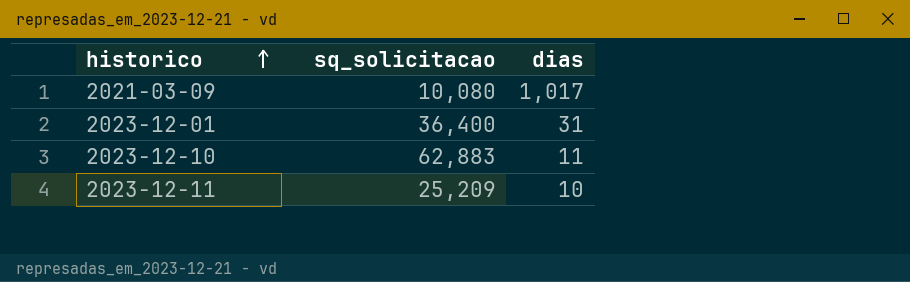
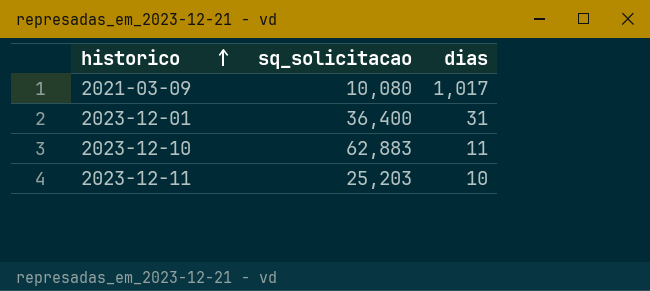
2023-12-11 | sq_solicitacao: 25,209 -> 25,203

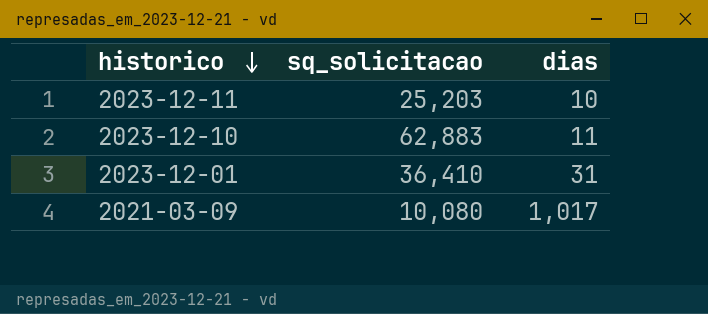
row order: historico ascending -> historico descending
2023-12-01 | sq_solicitacao: 36,400 -> 36,410

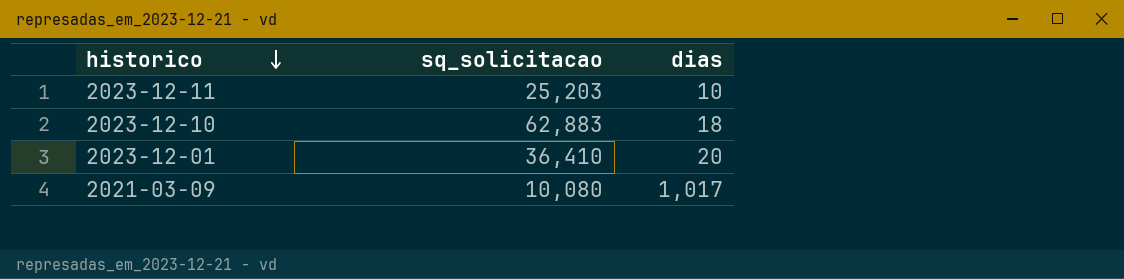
2023-12-10 | dias: 11 -> 18
2023-12-01 | dias: 31 -> 20

